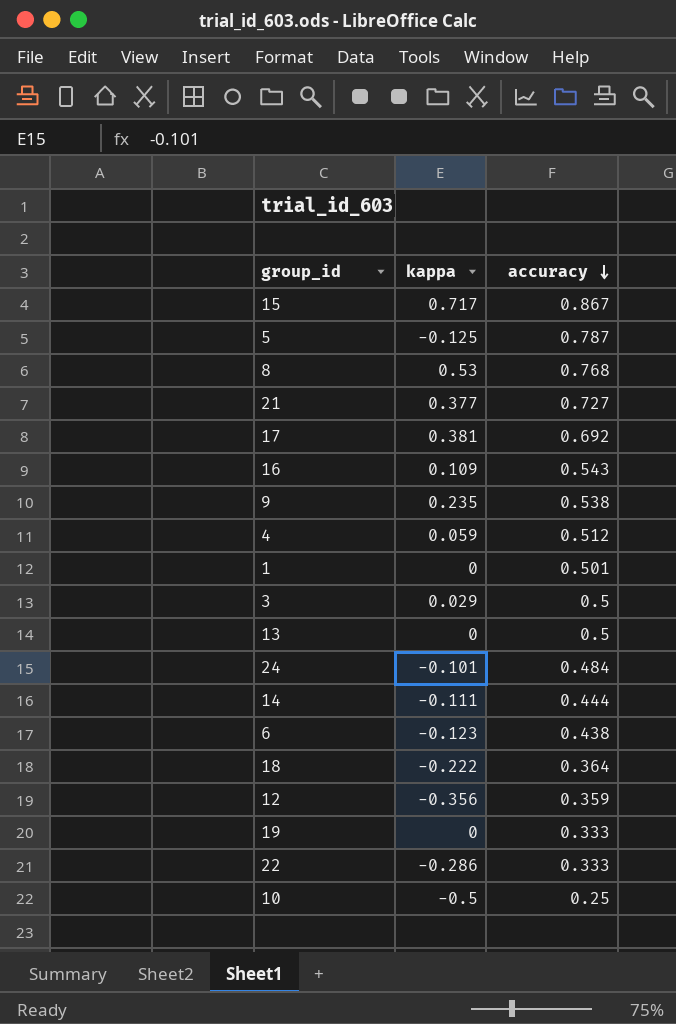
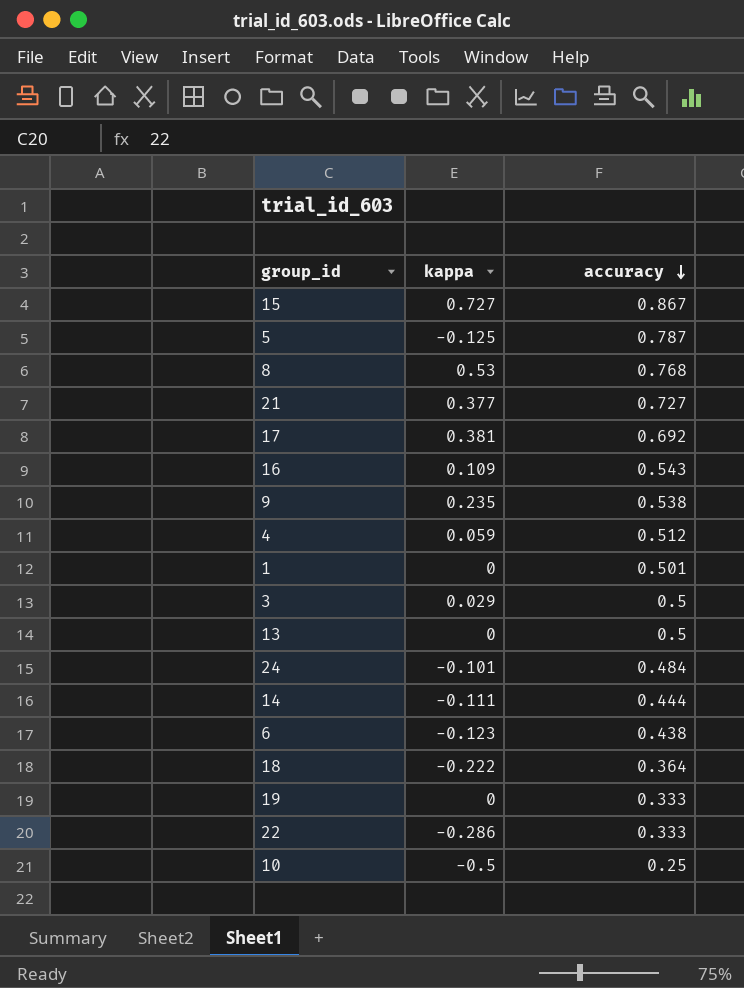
row 12: -0.356 | 0.359 -> none
15 | kappa: 0.717 -> 0.727

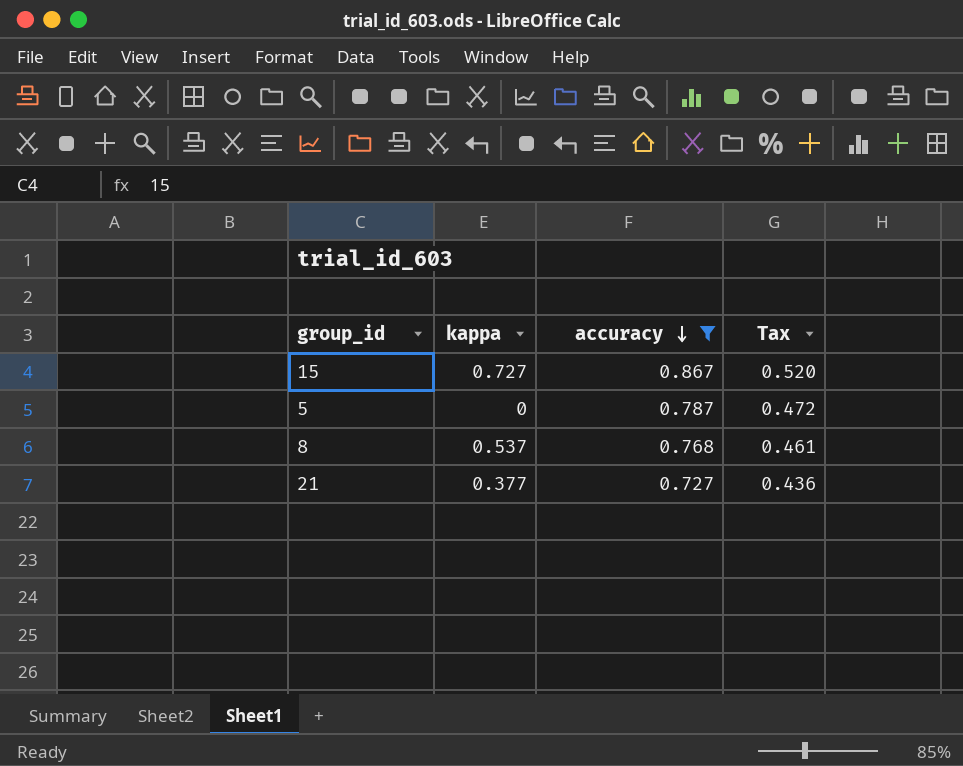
filter: none -> accuracy >= 0.727
column Tax | formula: none -> [accuracy] * 0.6
5 | kappa: -0.125 -> 0
8 | kappa: 0.53 -> 0.537

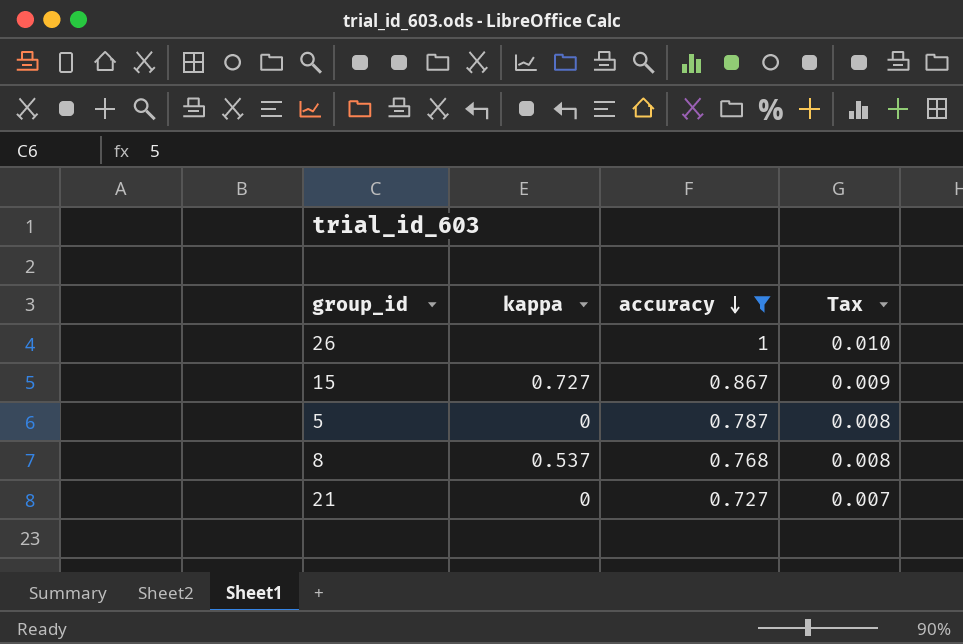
column Tax | formula: [accuracy] * 0.6 -> [accuracy] * 0.01
row 26: none -> none | 1 | 0.010
21 | kappa: 0.377 -> 0

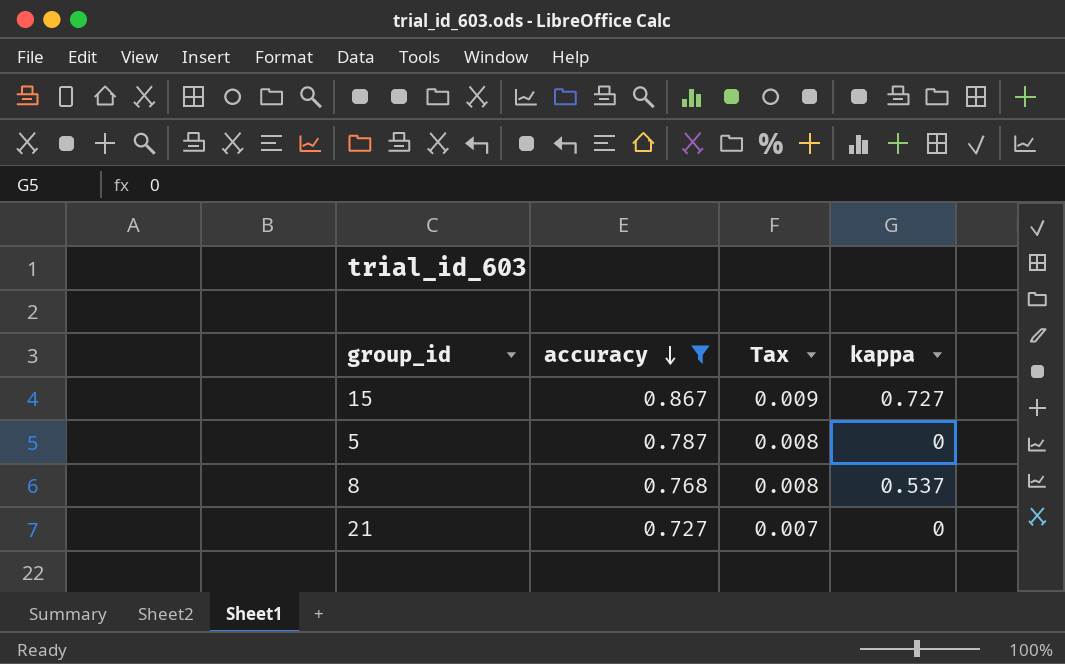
column kappa | position: 2 -> 4
row 26: none | 1 | 0.010 -> none

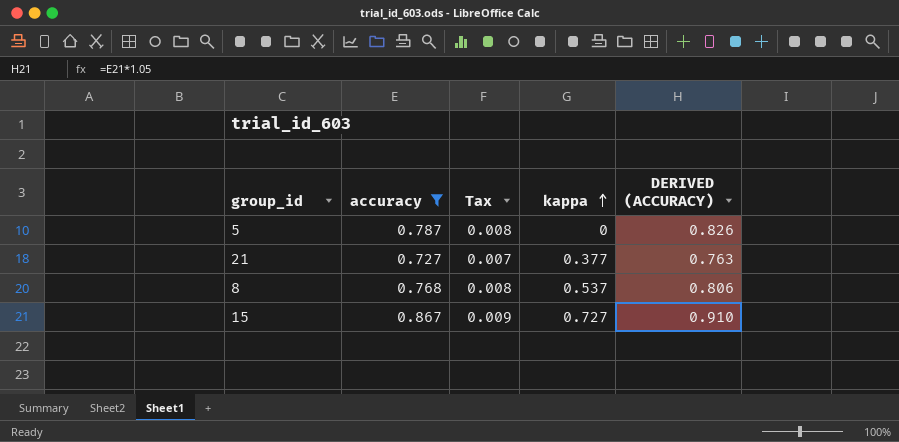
row order: accuracy descending -> kappa ascending
column DERIVED (ACCURACY) | formula: none -> [accuracy] * 1.05
21 | kappa: 0 -> 0.377

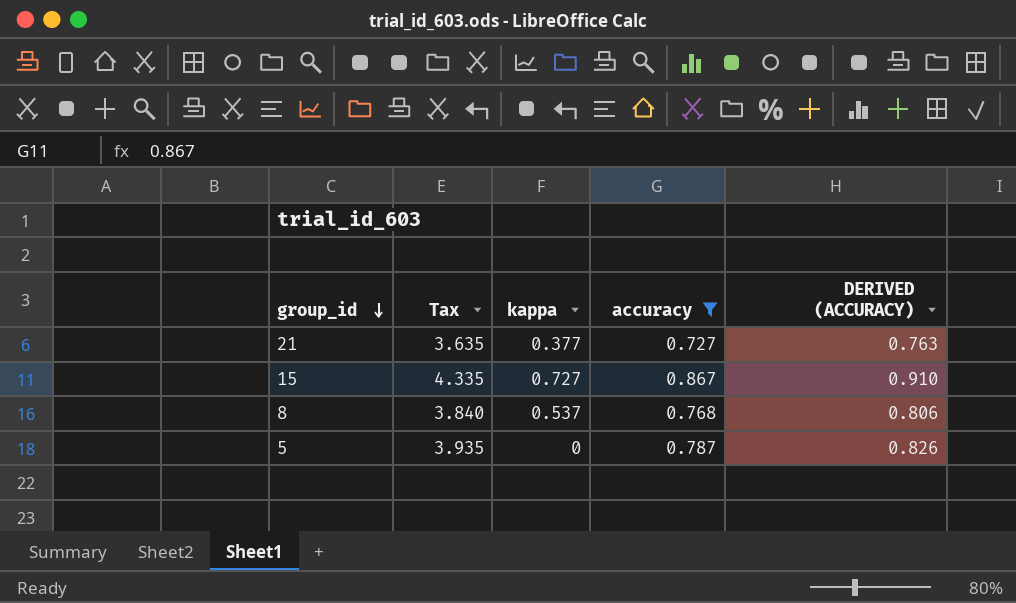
row order: kappa ascending -> group_id descending
column Tax | formula: [accuracy] * 0.01 -> [accuracy] * 5
column accuracy | position: 2 -> 4

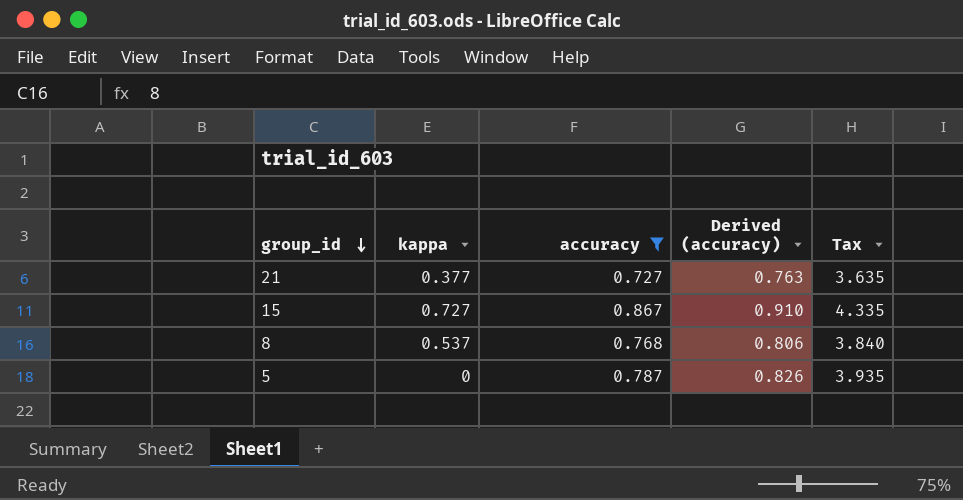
column name: DERIVED (ACCURACY) -> Derived (accuracy)
column Tax | position: 2 -> 5

